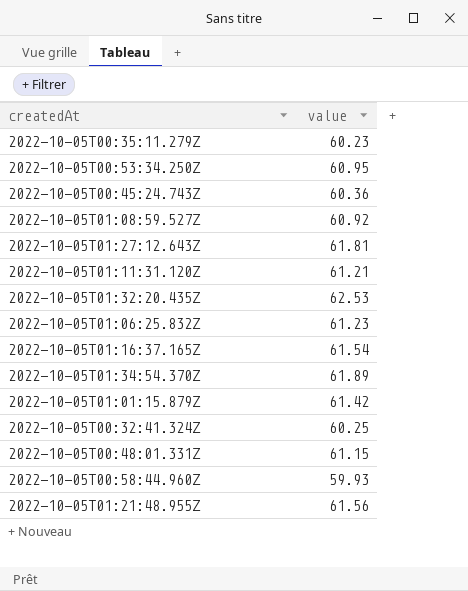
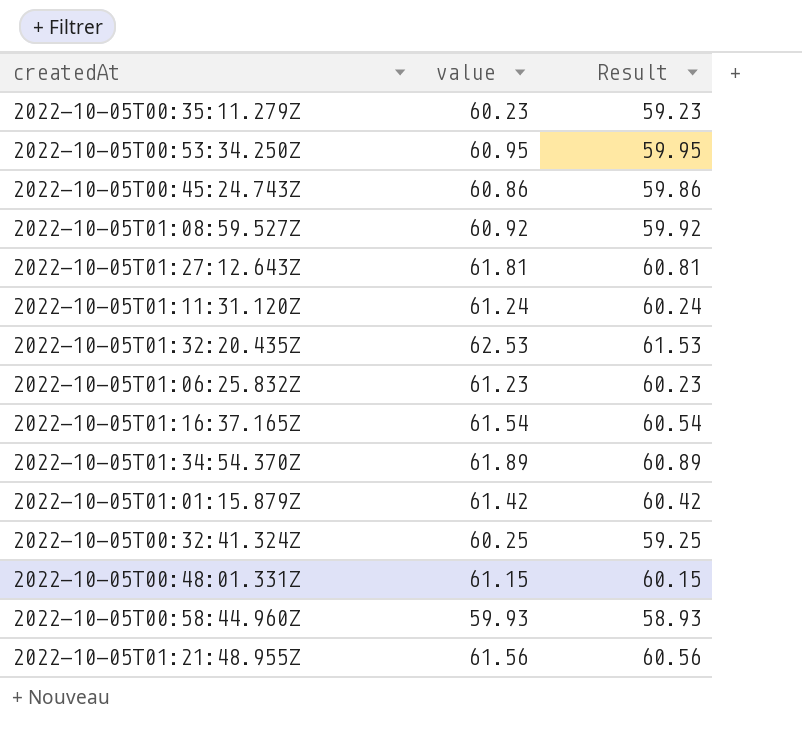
column Result | formula: none -> [value] - 1
2022-10-05T00:45:24.743Z | value: 60.36 -> 60.86
2022-10-05T01:11:31.120Z | value: 61.21 -> 61.24

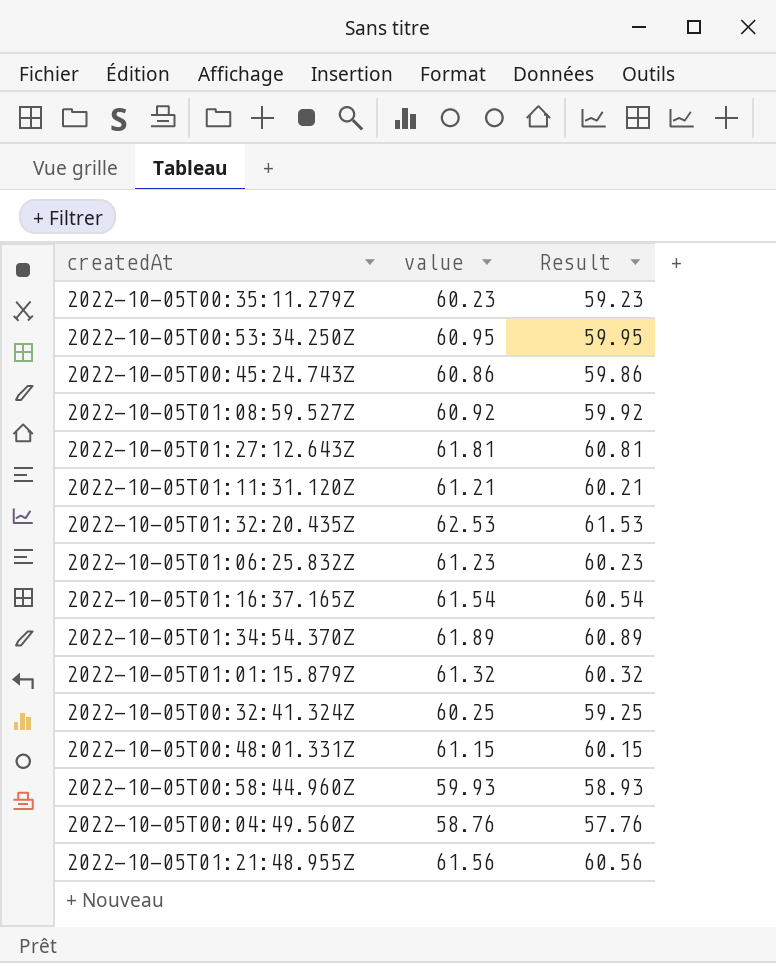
2022-10-05T01:11:31.120Z | value: 61.24 -> 61.21
2022-10-05T01:11:31.120Z | Result: 60.24 -> 60.21
2022-10-05T01:01:15.879Z | value: 61.42 -> 61.32
2022-10-05T01:01:15.879Z | Result: 60.42 -> 60.32
row 2022-10-05T00:04:49.560Z: none -> 58.76 | 57.76

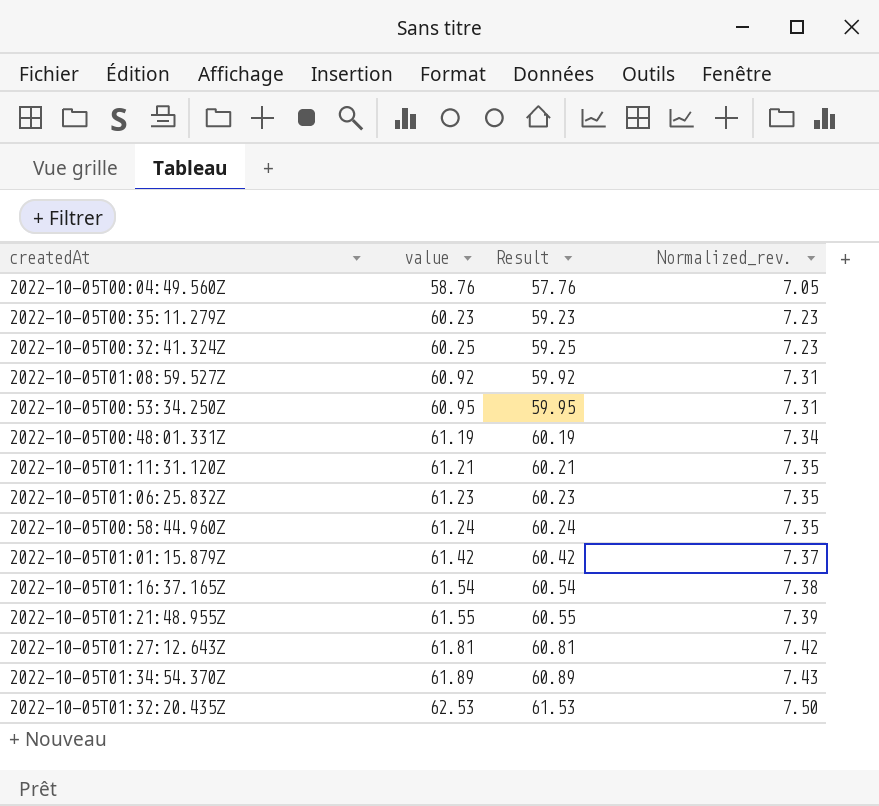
row order: none -> value ascending
column Normalized_rev. | formula: none -> [value] * 0.12
row 2022-10-05T00:45:24.743Z: 60.86 | 59.86 -> none
2022-10-05T00:48:01.331Z | value: 61.15 -> 61.19
2022-10-05T00:48:01.331Z | Result: 60.15 -> 60.19
2022-10-05T00:58:44.960Z | value: 59.93 -> 61.24
2022-10-05T00:58:44.960Z | Result: 58.93 -> 60.24
2022-10-05T01:01:15.879Z | value: 61.32 -> 61.42
2022-10-05T01:01:15.879Z | Result: 60.32 -> 60.42
2022-10-05T01:21:48.955Z | value: 61.56 -> 61.55
2022-10-05T01:21:48.955Z | Result: 60.56 -> 60.55

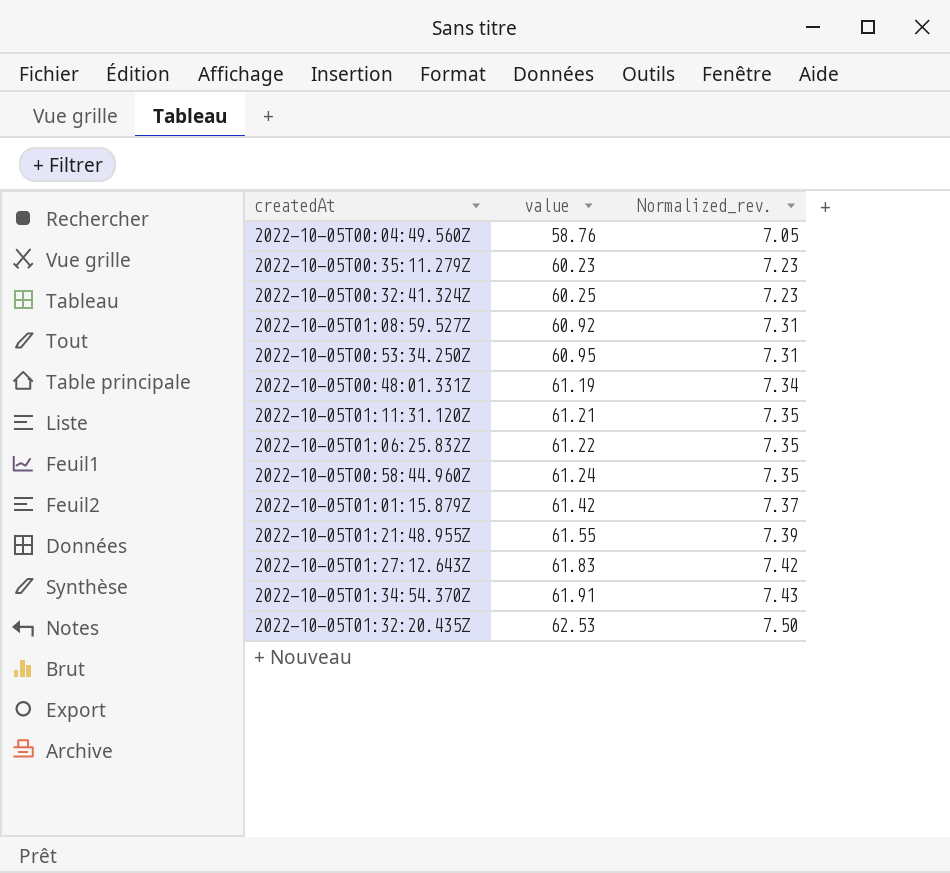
column Result | formula: [value] - 1 -> none
row 2022-10-05T01:16:37.165Z: 61.54 | 60.54 | 7.38 -> none
2022-10-05T01:06:25.832Z | value: 61.23 -> 61.22
2022-10-05T01:27:12.643Z | value: 61.81 -> 61.83
2022-10-05T01:34:54.370Z | value: 61.89 -> 61.91

